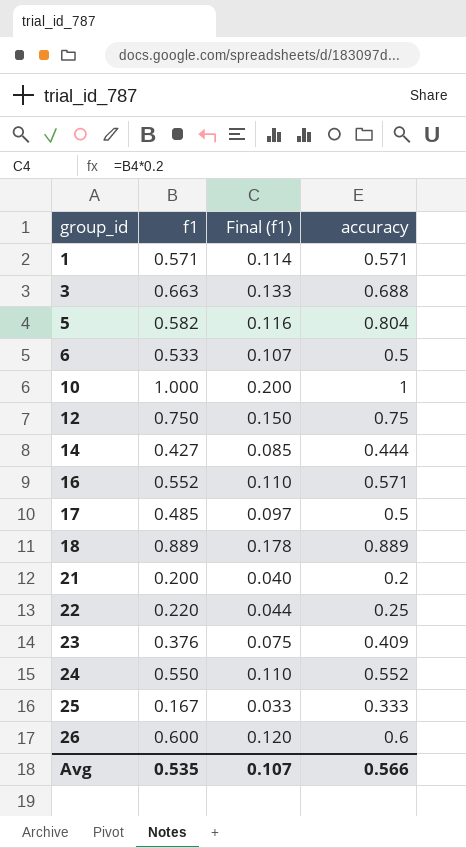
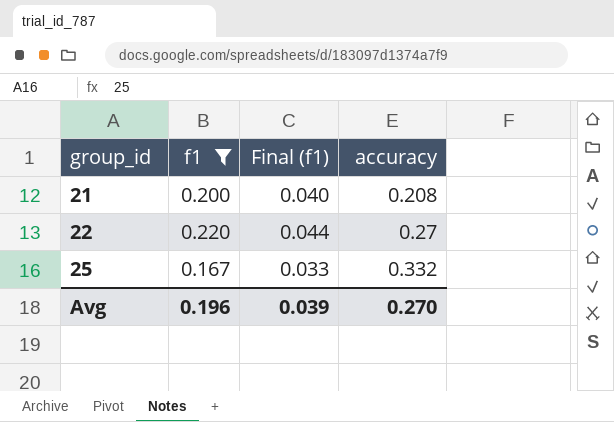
filter: none -> f1 <= 0.220
21 | accuracy: 0.2 -> 0.208
22 | accuracy: 0.25 -> 0.27
25 | accuracy: 0.333 -> 0.332
Avg | f1: 0.535 -> 0.196
Avg | Final (f1): 0.107 -> 0.039
Avg | accuracy: 0.566 -> 0.270

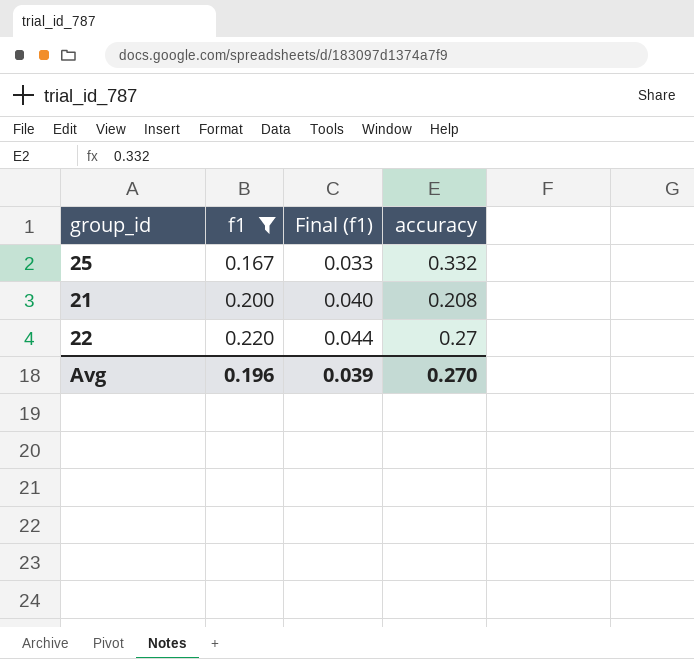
row order: group_id ascending -> f1 ascending

